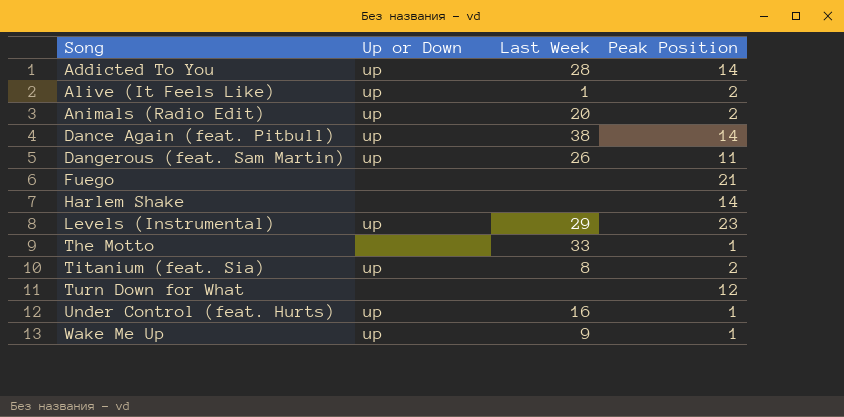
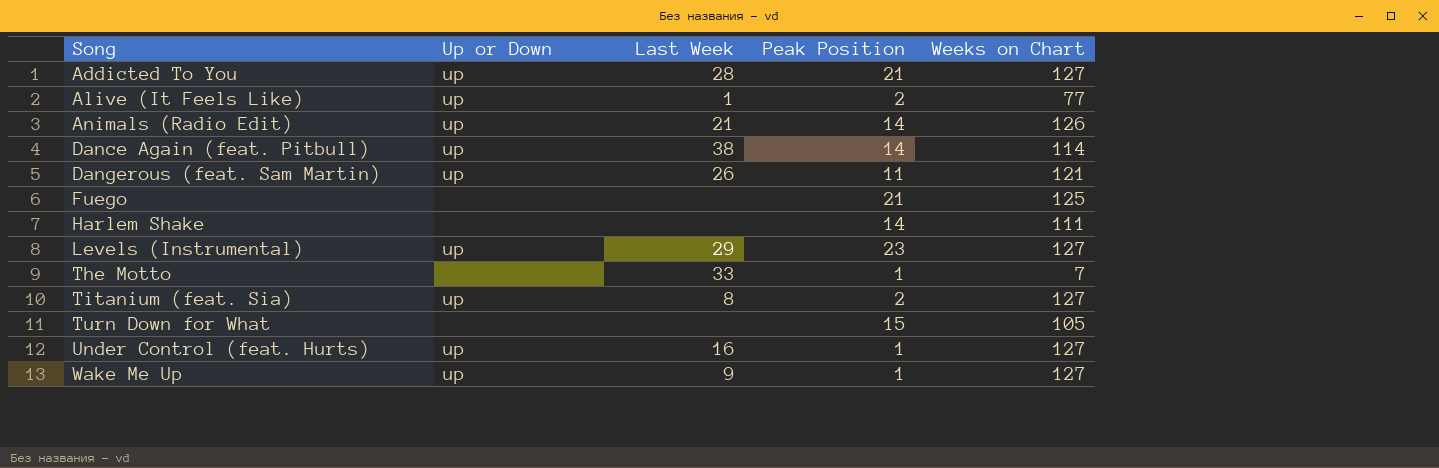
column Weeks on Chart | position: none -> 5
Addicted To You | Peak Position: 14 -> 21
Animals (Radio Edit) | Last Week: 20 -> 21
Animals (Radio Edit) | Peak Position: 2 -> 14
Turn Down for What | Peak Position: 12 -> 15

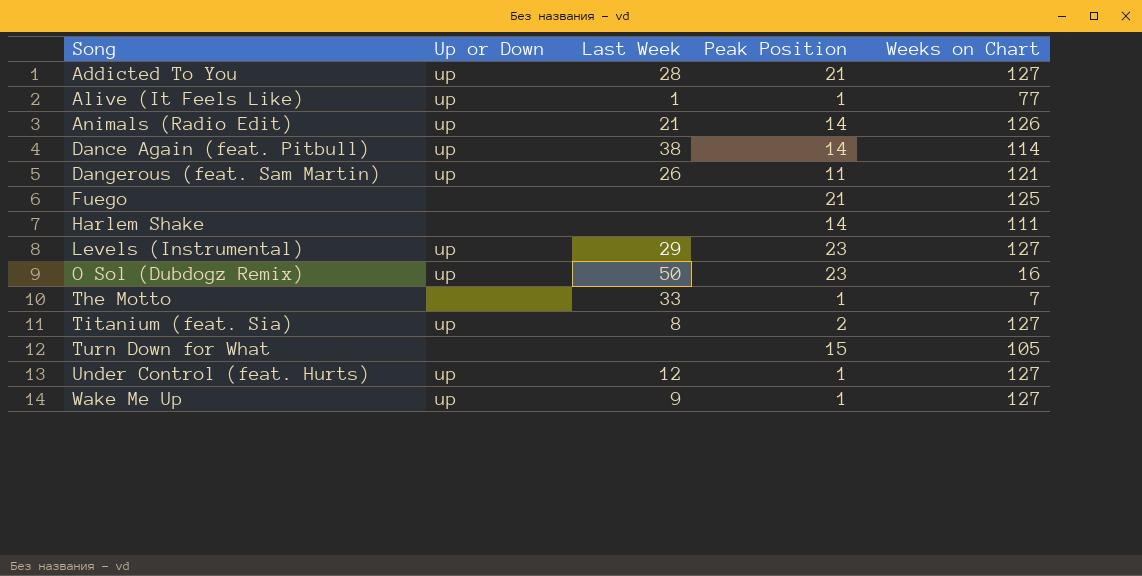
Alive (It Feels Like) | Peak Position: 2 -> 1
row O Sol (Dubdogz Remix): none -> up | 50 | 23 | 16
Under Control (feat. Hurts) | Last Week: 16 -> 12

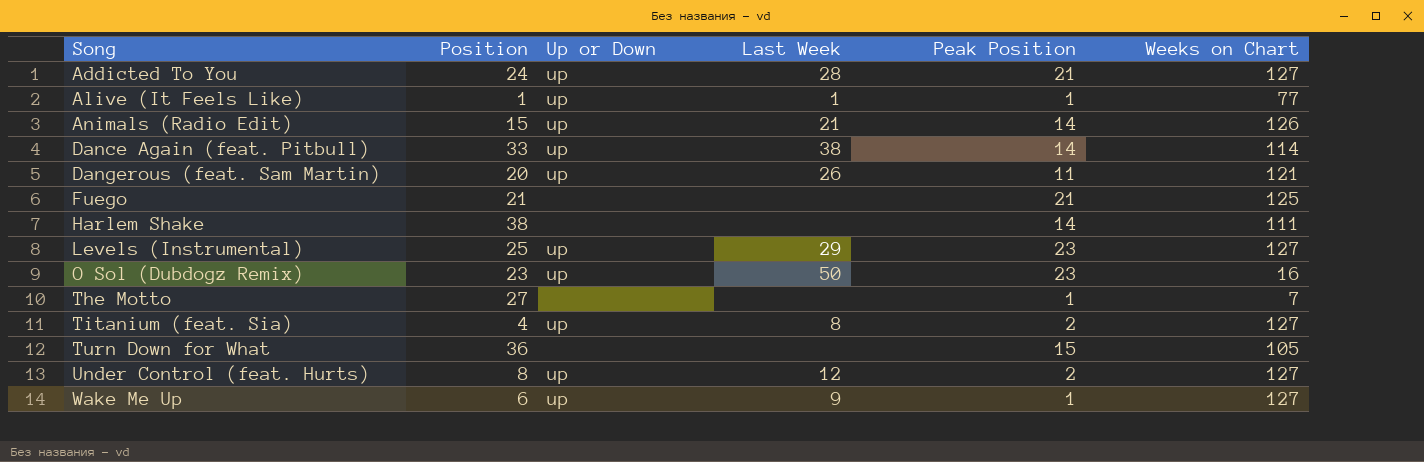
column Position | position: none -> 2
The Motto | Last Week: 33 -> none
Under Control (feat. Hurts) | Peak Position: 1 -> 2

